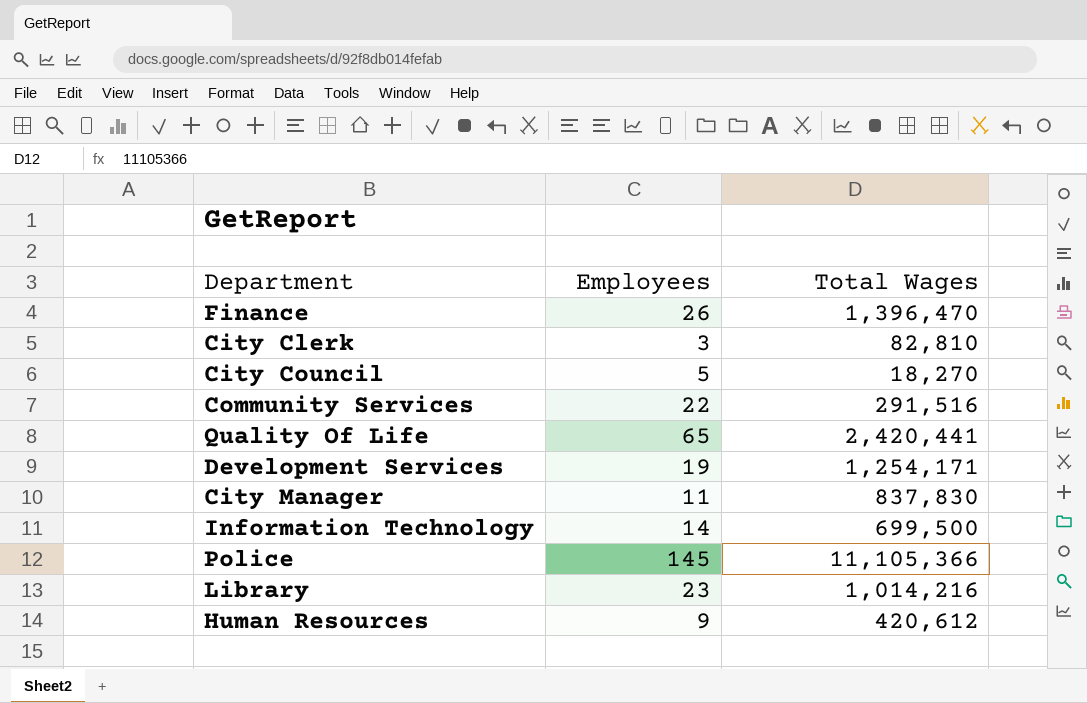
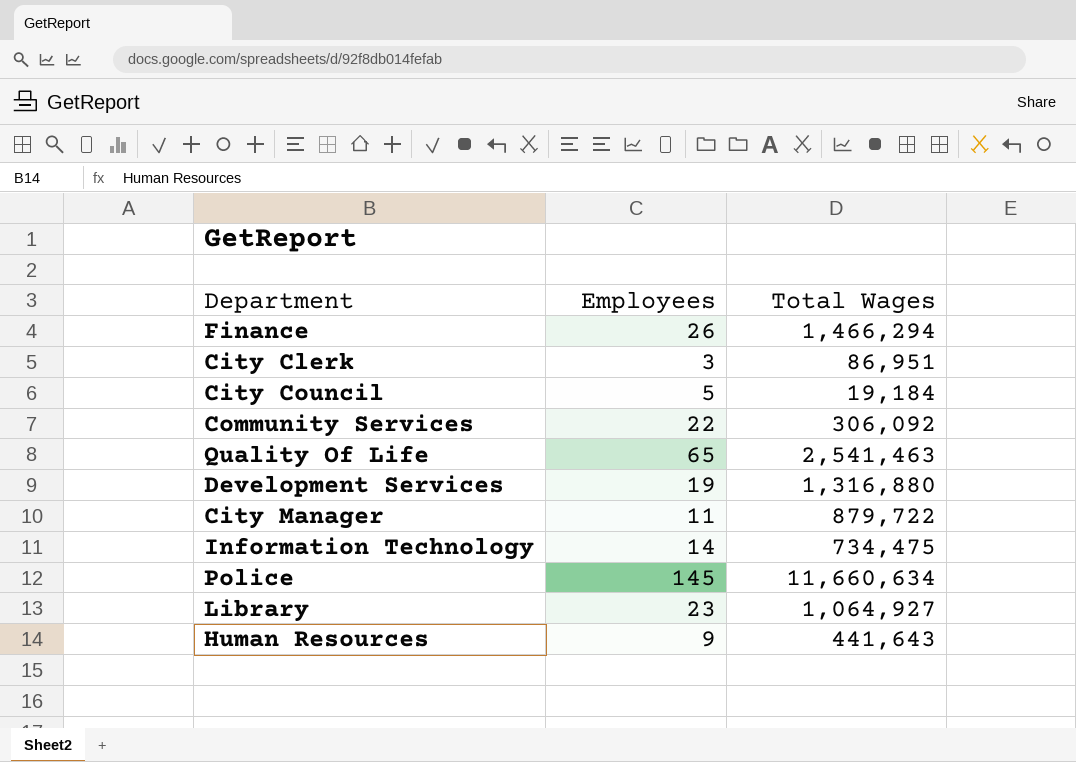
Finance | Total Wages: 1,396,470 -> 1,466,294
City Clerk | Total Wages: 82,810 -> 86,951
City Council | Total Wages: 18,270 -> 19,184
Community Services | Total Wages: 291,516 -> 306,092
Quality Of Life | Total Wages: 2,420,441 -> 2,541,463
Development Services | Total Wages: 1,254,171 -> 1,316,880
City Manager | Total Wages: 837,830 -> 879,722
Information Technology | Total Wages: 699,500 -> 734,475
Police | Total Wages: 11,105,366 -> 11,660,634
Library | Total Wages: 1,014,216 -> 1,064,927
Human Resources | Total Wages: 420,612 -> 441,643

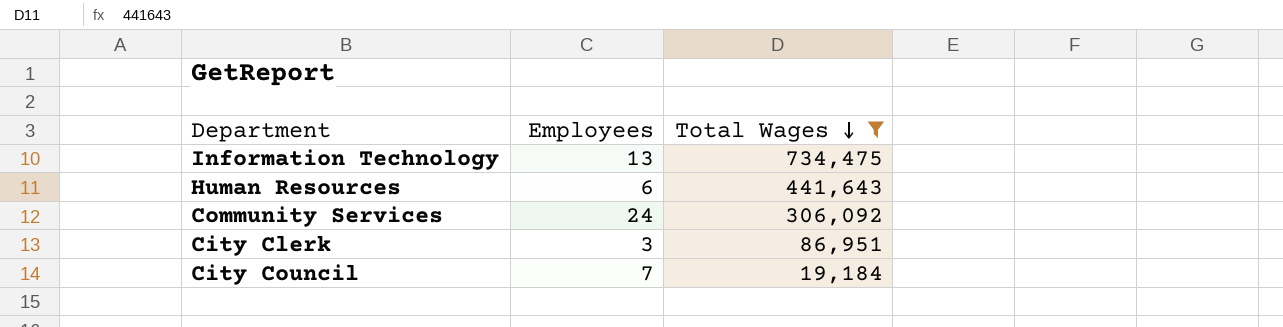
filter: none -> Total Wages <= 734,475
row order: none -> Total Wages descending
Information Technology | Employees: 14 -> 13
Human Resources | Employees: 9 -> 6
Community Services | Employees: 22 -> 24
City Council | Employees: 5 -> 7

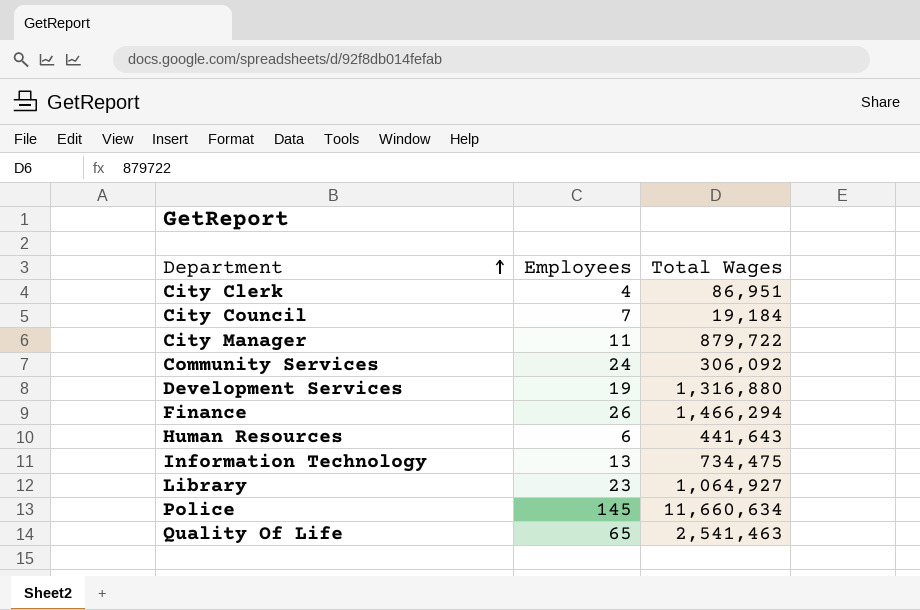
filter: Total Wages <= 734,475 -> none
row order: Total Wages descending -> Department ascending
City Clerk | Employees: 3 -> 4

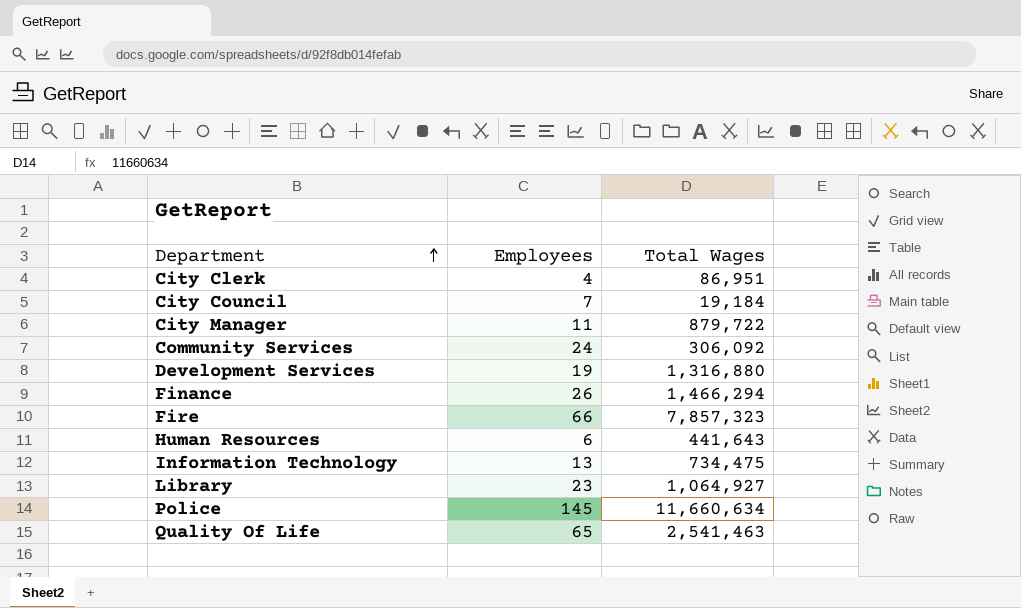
row Fire: none -> 66 | 7,857,323

